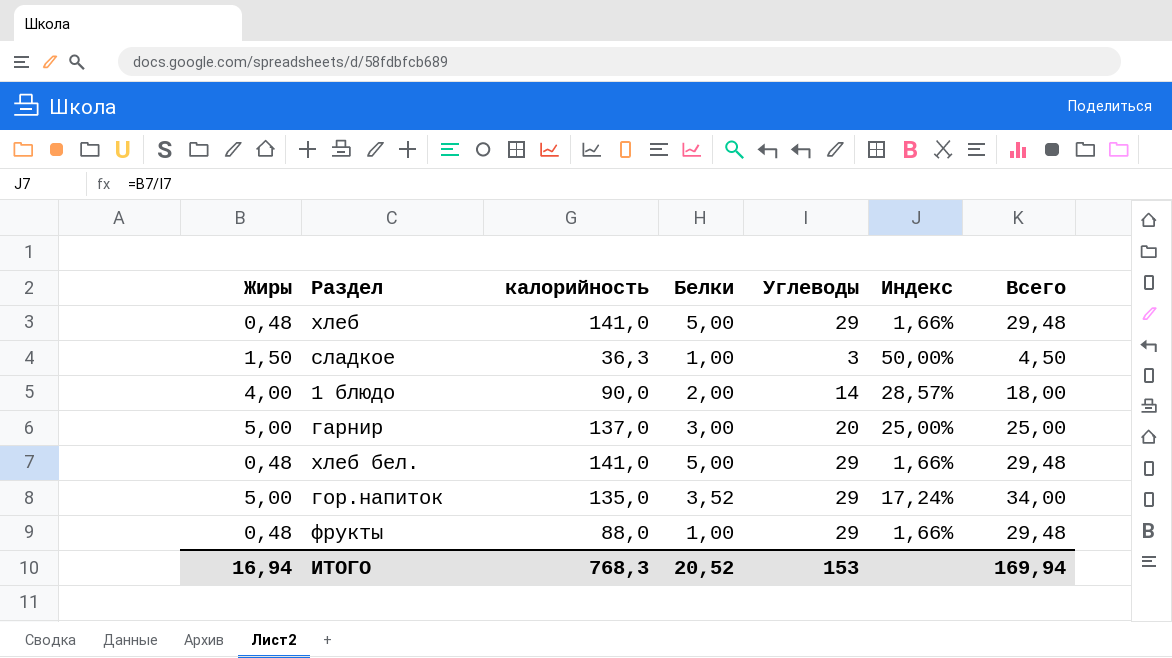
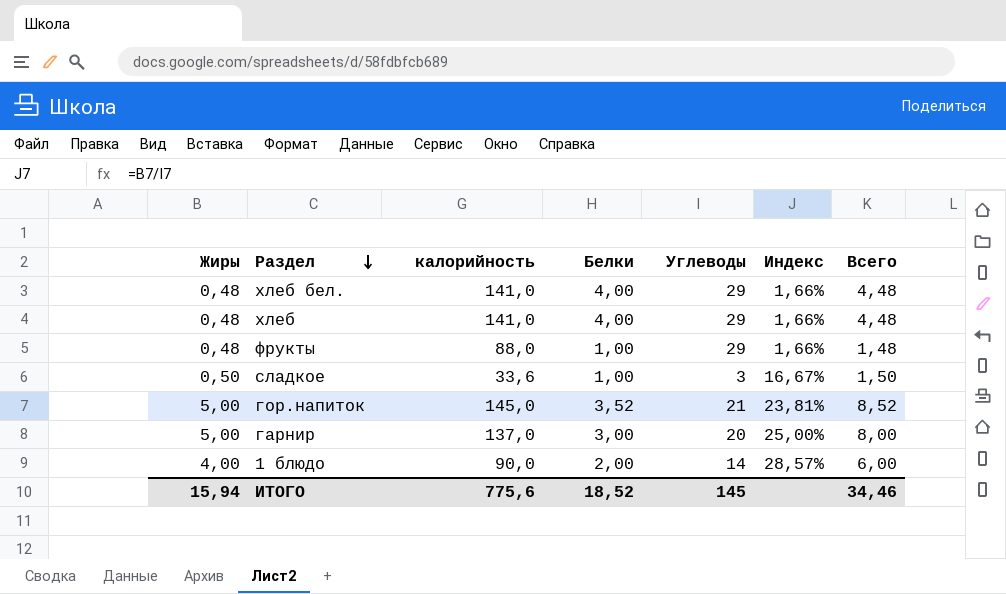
row order: none -> Раздел descending
column Всего | formula: [Жиры] + [Углеводы] -> [Жиры] + [Белки]
хлеб бел. | Белки: 5,00 -> 4,00
хлеб | Белки: 5,00 -> 4,00
сладкое | Жиры: 1,50 -> 0,50
сладкое | калорийность: 36,3 -> 33,6
сладкое | Индекс: 50,00% -> 16,67%
гор.напиток | калорийность: 135,0 -> 145,0
гор.напиток | Углеводы: 29 -> 21
гор.напиток | Индекс: 17,24% -> 23,81%
ИТОГО | Жиры: 16,94 -> 15,94
ИТОГО | калорийность: 768,3 -> 775,6
ИТОГО | Белки: 20,52 -> 18,52
ИТОГО | Углеводы: 153 -> 145
ИТОГО | Всего: 169,94 -> 34,46

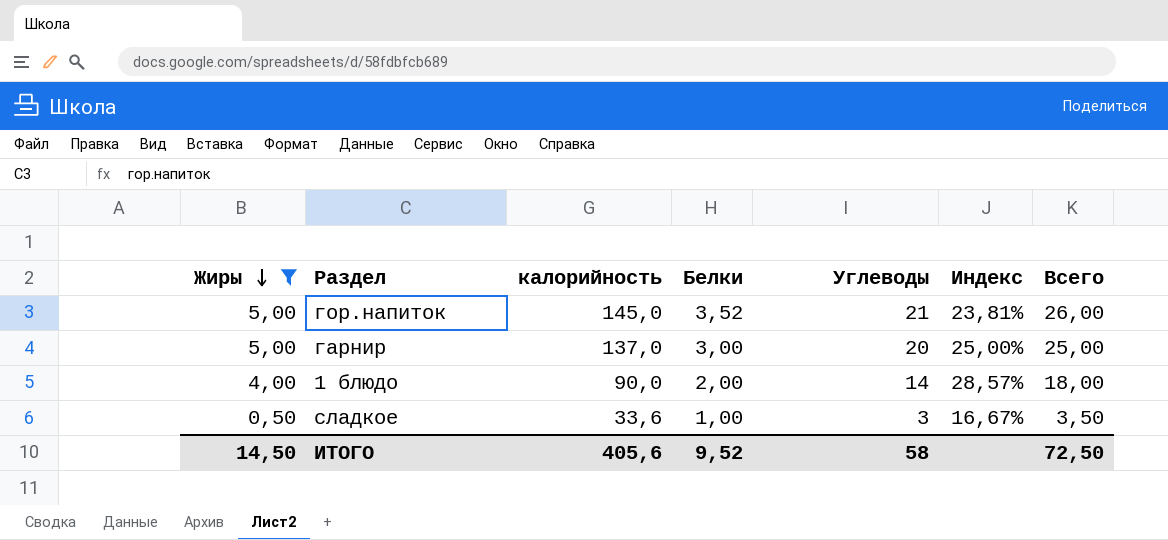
filter: none -> Жиры != 0,48
row order: Раздел descending -> Жиры descending
column Всего | formula: [Жиры] + [Белки] -> [Жиры] + [Углеводы]
ИТОГО | Жиры: 15,94 -> 14,50
ИТОГО | калорийность: 775,6 -> 405,6
ИТОГО | Белки: 18,52 -> 9,52
ИТОГО | Углеводы: 145 -> 58
ИТОГО | Всего: 34,46 -> 72,50

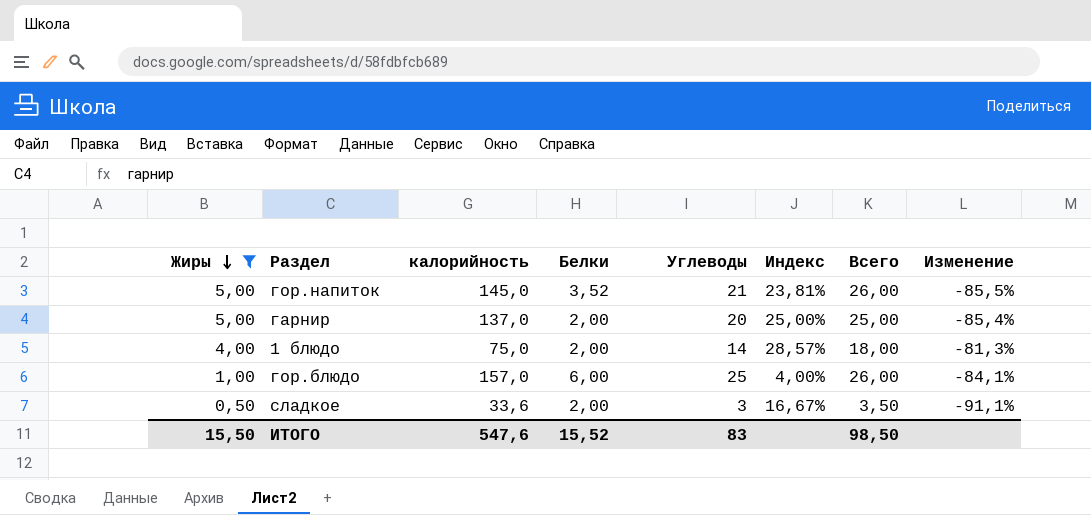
column Изменение | formula: none -> ([Углеводы] - [калорийность]) / [калорийность]
гарнир | Белки: 3,00 -> 2,00
1 блюдо | калорийность: 90,0 -> 75,0
row гор.блюдо: none -> 1,00 | 157,0 | 6,00 | 25 | 4,00% | 26,00 | -84,1%
сладкое | Белки: 1,00 -> 2,00
ИТОГО | Жиры: 14,50 -> 15,50
ИТОГО | калорийность: 405,6 -> 547,6
ИТОГО | Белки: 9,52 -> 15,52
ИТОГО | Углеводы: 58 -> 83
ИТОГО | Всего: 72,50 -> 98,50

